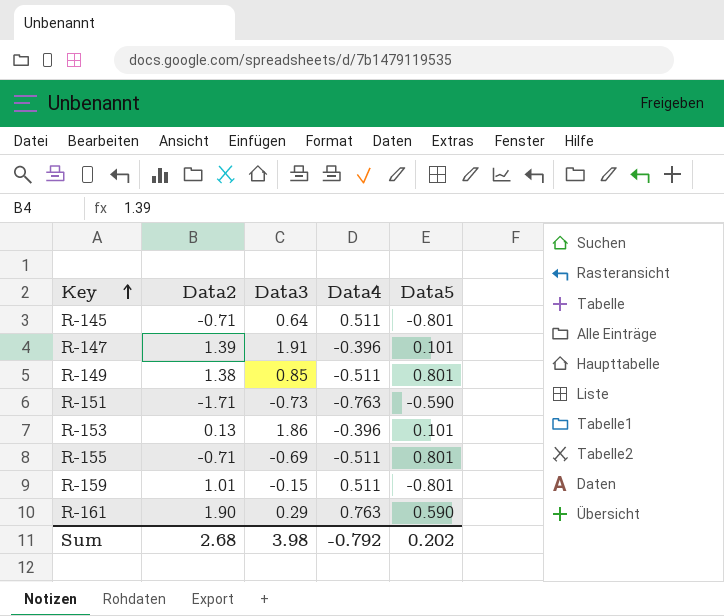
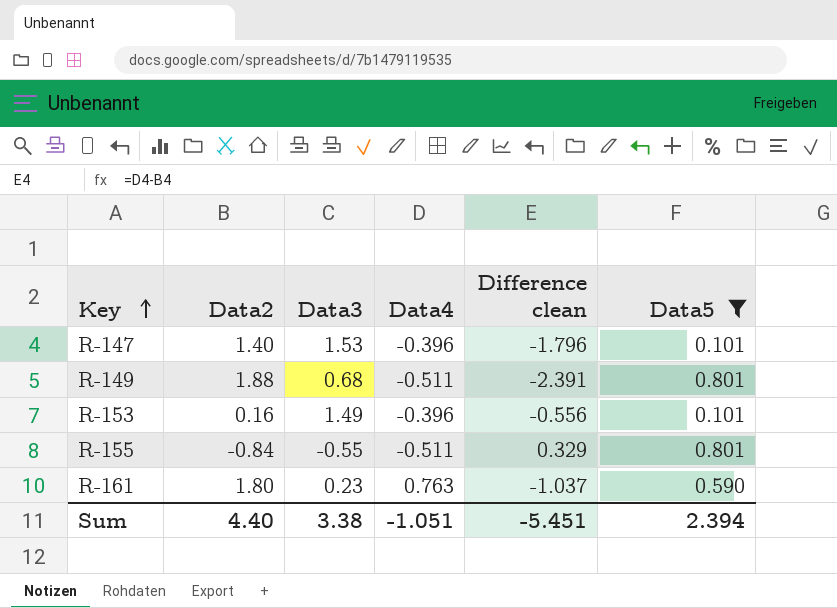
filter: none -> Data5 >= 0.101
column Difference clean | formula: none -> [Data4] - [Data2]
R-147 | Data2: 1.39 -> 1.40
R-147 | Data3: 1.91 -> 1.53
R-149 | Data2: 1.38 -> 1.88
R-149 | Data3: 0.85 -> 0.68
R-153 | Data2: 0.13 -> 0.16
R-153 | Data3: 1.86 -> 1.49
R-155 | Data2: -0.71 -> -0.84
R-155 | Data3: -0.69 -> -0.55
R-161 | Data2: 1.90 -> 1.80
R-161 | Data3: 0.29 -> 0.23
Sum | Data2: 2.68 -> 4.40
Sum | Data3: 3.98 -> 3.38
Sum | Data4: -0.792 -> -1.051
Sum | Data5: 0.202 -> 2.394

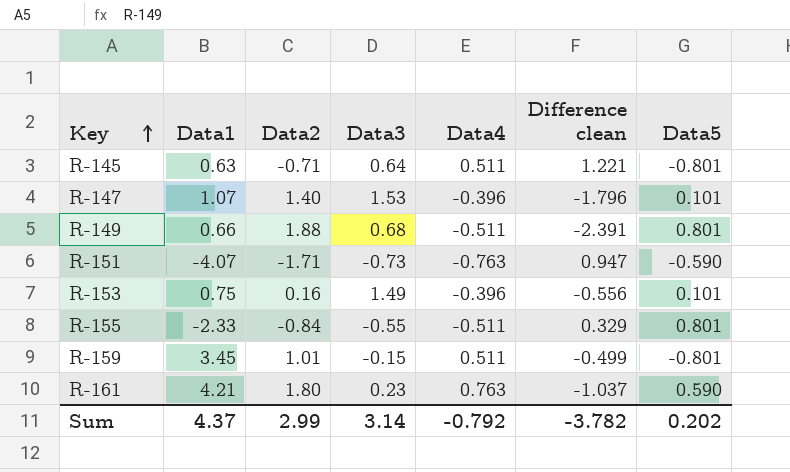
filter: Data5 >= 0.101 -> none
column Data1 | position: none -> 2
Sum | Data2: 4.40 -> 2.99
Sum | Data3: 3.38 -> 3.14
Sum | Data4: -1.051 -> -0.792
Sum | Difference clean: -5.451 -> -3.782
Sum | Data5: 2.394 -> 0.202

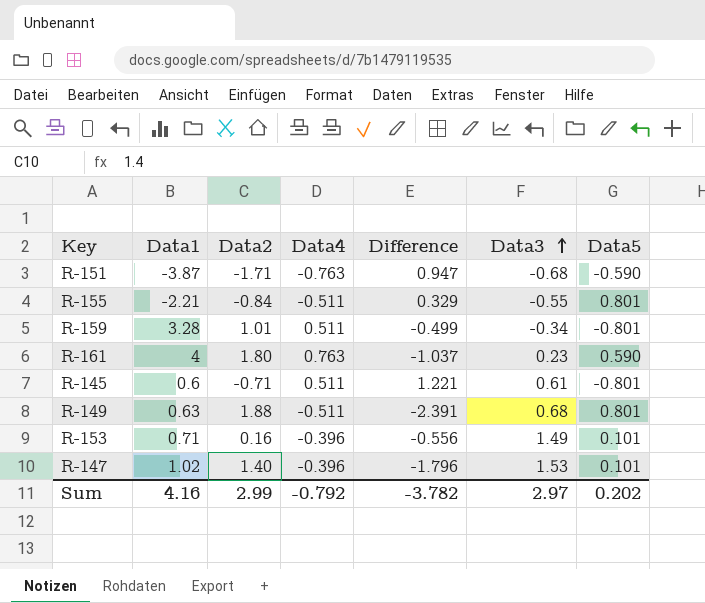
row order: Key ascending -> Data3 ascending
column name: Difference clean -> Difference
column Data3 | position: 4 -> 6
R-151 | Data1: -4.07 -> -3.87
R-151 | Data3: -0.73 -> -0.68
R-155 | Data1: -2.33 -> -2.21
R-159 | Data1: 3.45 -> 3.28
R-159 | Data3: -0.15 -> -0.34
R-161 | Data1: 4.21 -> 4
R-145 | Data1: 0.63 -> 0.6
R-145 | Data3: 0.64 -> 0.61
R-149 | Data1: 0.66 -> 0.63
R-153 | Data1: 0.75 -> 0.71
R-147 | Data1: 1.07 -> 1.02
Sum | Data1: 4.37 -> 4.16
Sum | Data3: 3.14 -> 2.97

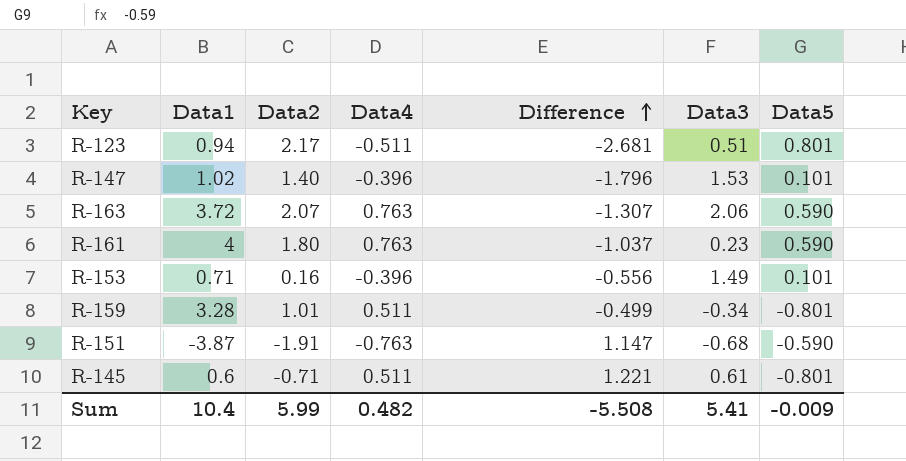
row order: Data3 ascending -> Difference ascending
row R-155: -2.21 | -0.84 | -0.511 | 0.329 | -0.55 | 0.801 -> none
row R-149: 0.63 | 1.88 | -0.511 | -2.391 | 0.68 | 0.801 -> none
row R-123: none -> 0.94 | 2.17 | -0.511 | -2.681 | 0.51 | 0.801
row R-163: none -> 3.72 | 2.07 | 0.763 | -1.307 | 2.06 | 0.590
R-151 | Data2: -1.71 -> -1.91
R-151 | Difference: 0.947 -> 1.147
Sum | Data1: 4.16 -> 10.4
Sum | Data2: 2.99 -> 5.99
Sum | Data4: -0.792 -> 0.482
Sum | Difference: -3.782 -> -5.508
Sum | Data3: 2.97 -> 5.41
Sum | Data5: 0.202 -> -0.009

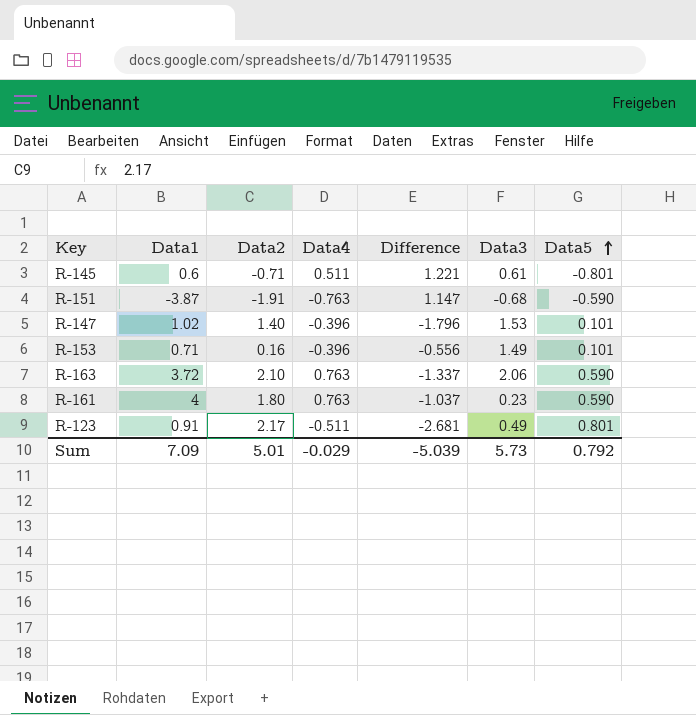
row order: Difference ascending -> Data5 ascending
row R-159: 3.28 | 1.01 | 0.511 | -0.499 | -0.34 | -0.801 -> none
R-163 | Data2: 2.07 -> 2.10
R-163 | Difference: -1.307 -> -1.337
R-123 | Data1: 0.94 -> 0.91
R-123 | Data3: 0.51 -> 0.49
Sum | Data1: 10.4 -> 7.09
Sum | Data2: 5.99 -> 5.01
Sum | Data4: 0.482 -> -0.029
Sum | Difference: -5.508 -> -5.039
Sum | Data3: 5.41 -> 5.73
Sum | Data5: -0.009 -> 0.792

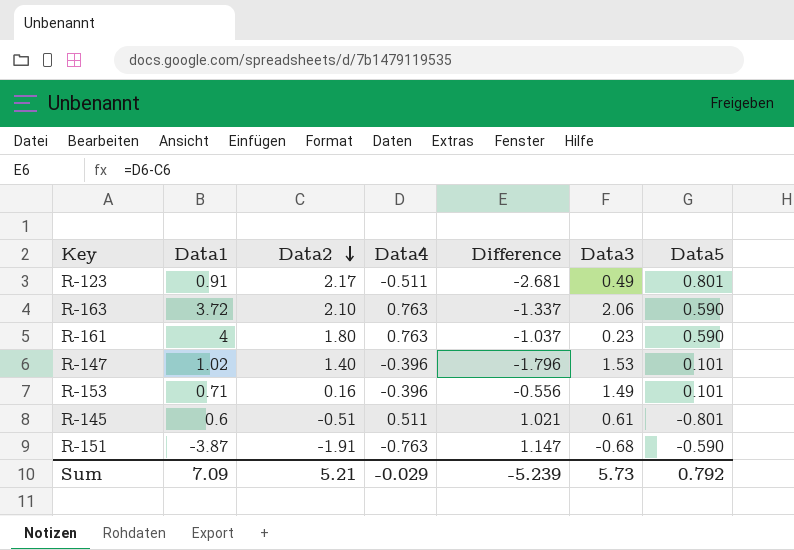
row order: Data5 ascending -> Data2 descending
R-145 | Data2: -0.71 -> -0.51
R-145 | Difference: 1.221 -> 1.021
Sum | Data2: 5.01 -> 5.21
Sum | Difference: -5.039 -> -5.239

